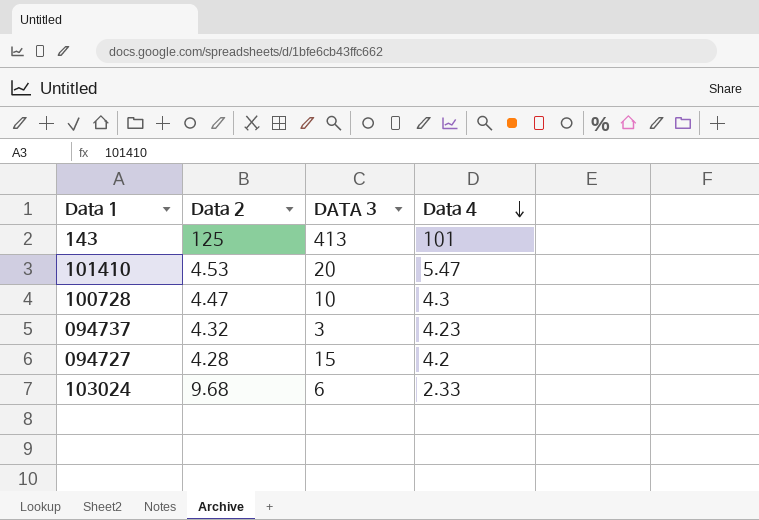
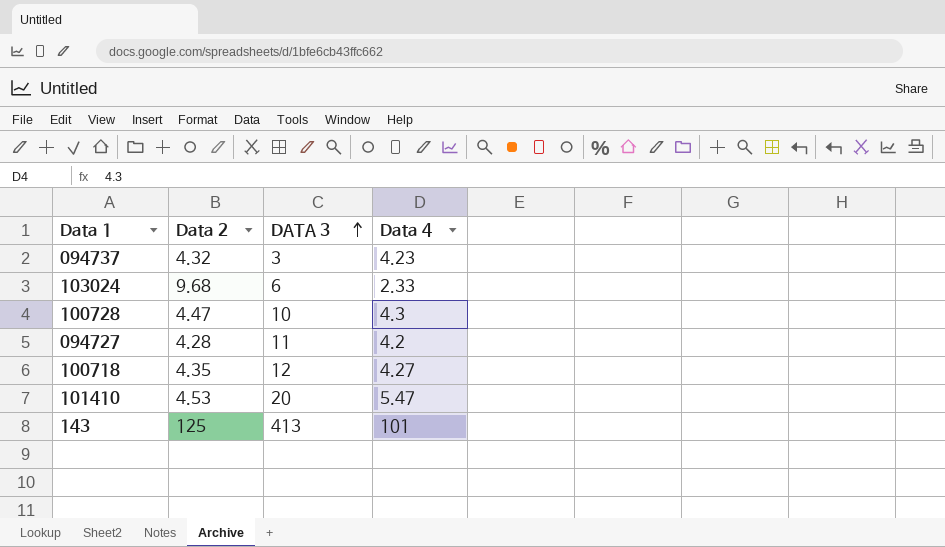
row order: Data 4 descending -> DATA 3 ascending
094727 | DATA 3: 15 -> 11
row 100718: none -> 4.35 | 12 | 4.27

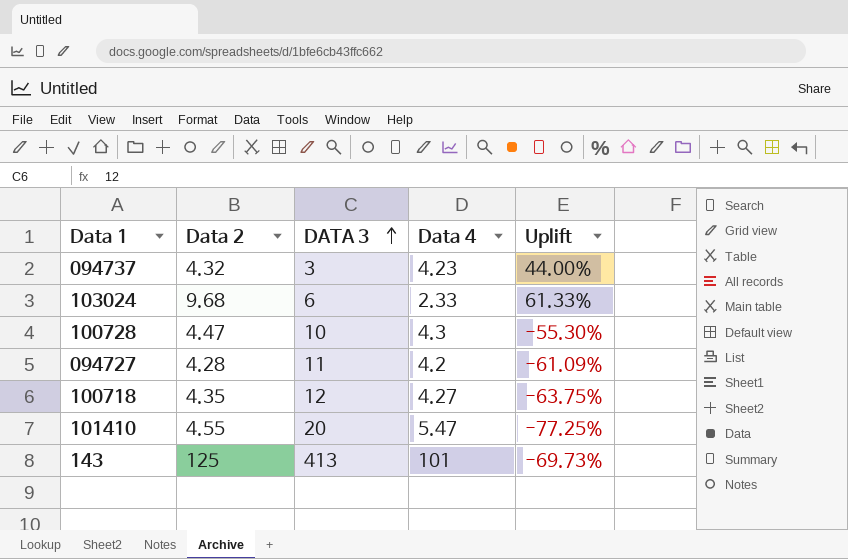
column Uplift | formula: none -> ([Data 2] - [DATA 3]) / [DATA 3]
101410 | Data 2: 4.53 -> 4.55

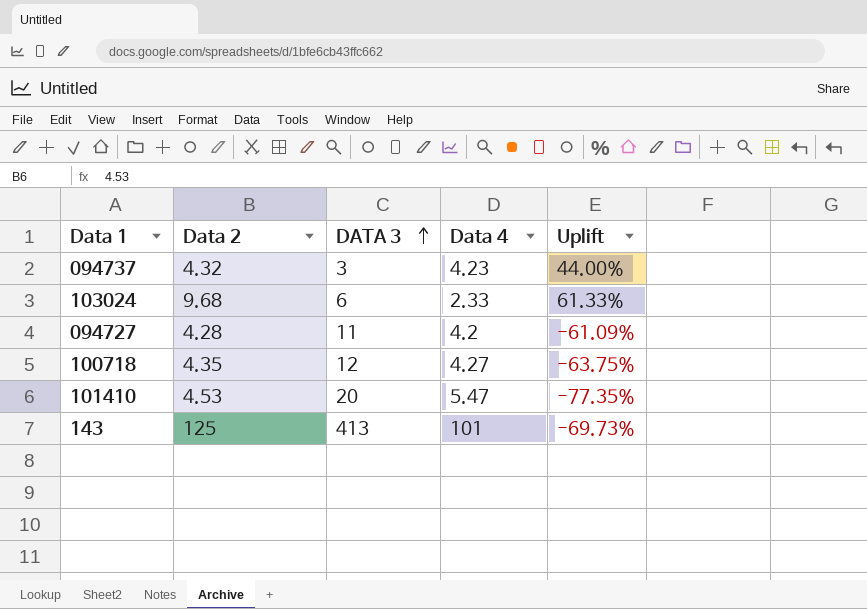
row 100728: 4.47 | 10 | 4.3 | -55.30% -> none
101410 | Data 2: 4.55 -> 4.53
101410 | Uplift: -77.25% -> -77.35%

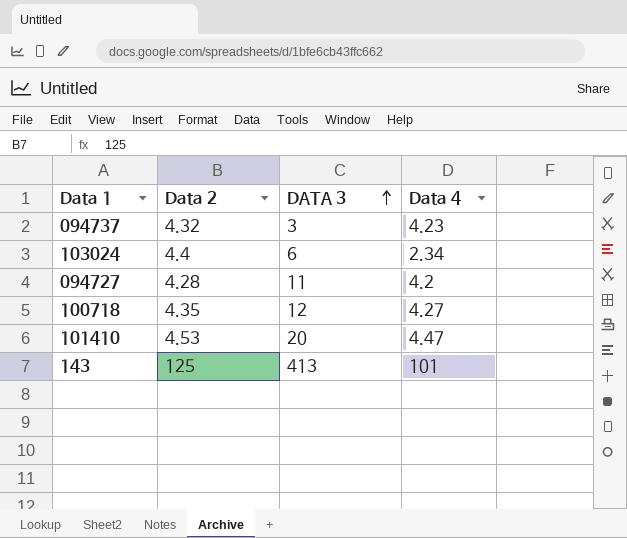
column Uplift | formula: ([Data 2] - [DATA 3]) / [DATA 3] -> none
103024 | Data 2: 9.68 -> 4.4
103024 | Data 4: 2.33 -> 2.34
101410 | Data 4: 5.47 -> 4.47

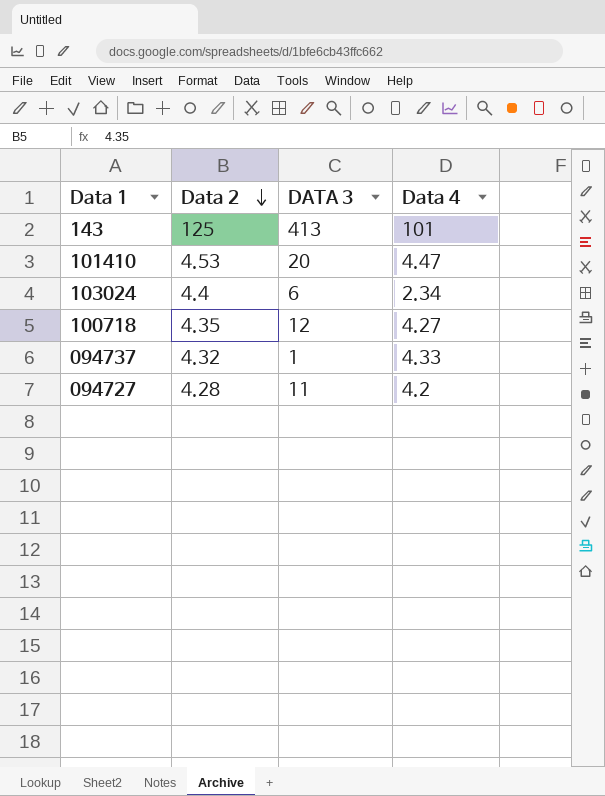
row order: DATA 3 ascending -> Data 2 descending
094737 | DATA 3: 3 -> 1
094737 | Data 4: 4.23 -> 4.33

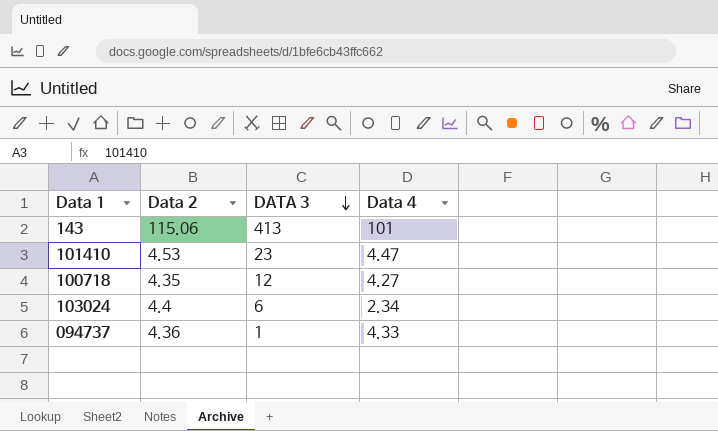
row order: Data 2 descending -> DATA 3 descending
row 094727: 4.28 | 11 | 4.2 -> none
143 | Data 2: 125 -> 115.06
101410 | DATA 3: 20 -> 23
094737 | Data 2: 4.32 -> 4.36

